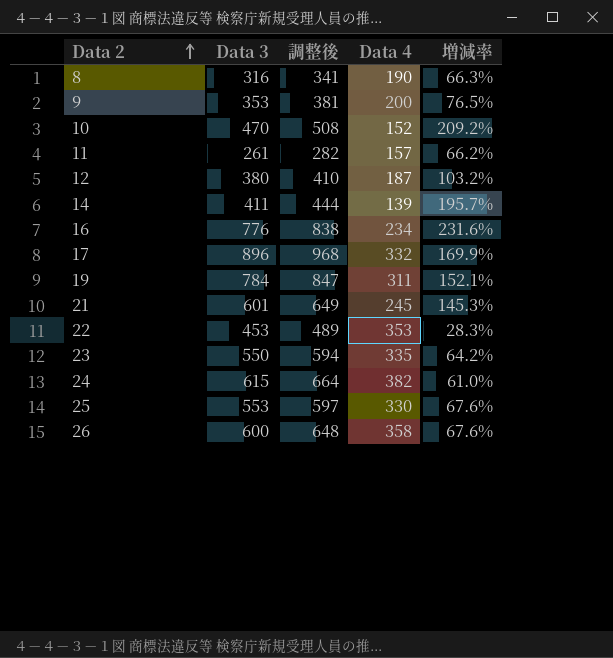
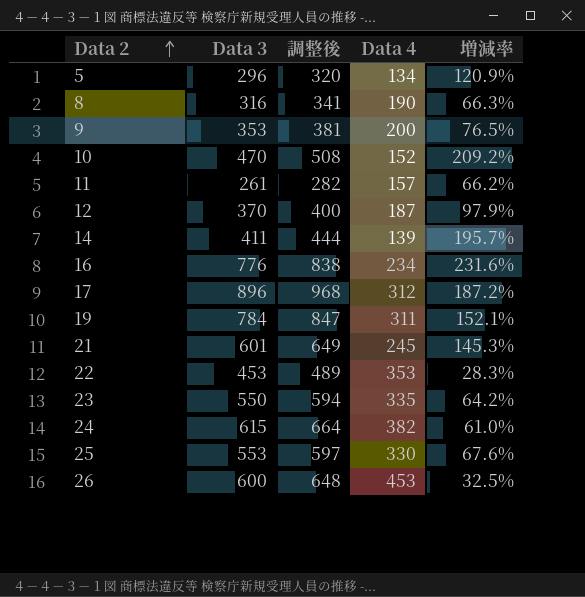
row 5: none -> 296 | 320 | 134 | 120.9%
12 | Data 3: 380 -> 370
12 | 調整後: 410 -> 400
12 | 増減率: 103.2% -> 97.9%
17 | Data 4: 332 -> 312
17 | 増減率: 169.9% -> 187.2%
26 | Data 4: 358 -> 453
26 | 増減率: 67.6% -> 32.5%

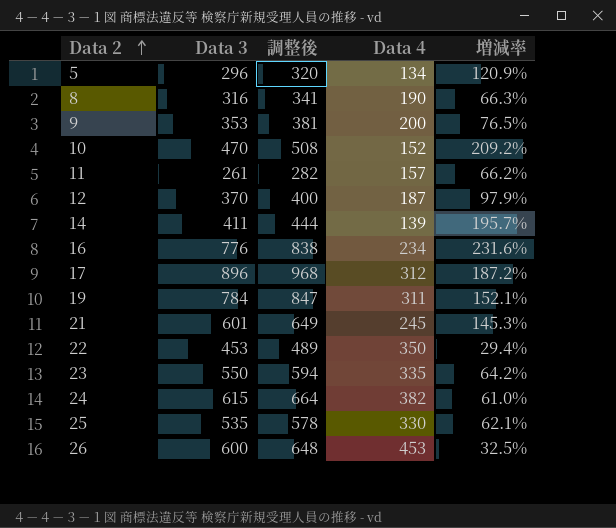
22 | Data 4: 353 -> 350
22 | 増減率: 28.3% -> 29.4%
25 | Data 3: 553 -> 535
25 | 調整後: 597 -> 578
25 | 増減率: 67.6% -> 62.1%

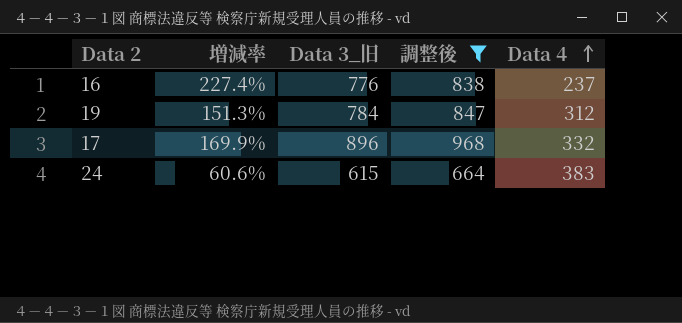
filter: none -> 調整後 >= 664
row order: Data 2 ascending -> Data 4 ascending
column 増減率 | position: 5 -> 2
column name: Data 3 -> Data 3_旧
16 | 増減率: 231.6% -> 227.4%
16 | Data 4: 234 -> 237
19 | 増減率: 152.1% -> 151.3%
19 | Data 4: 311 -> 312
17 | 増減率: 187.2% -> 169.9%
17 | Data 4: 312 -> 332
24 | 増減率: 61.0% -> 60.6%
24 | Data 4: 382 -> 383

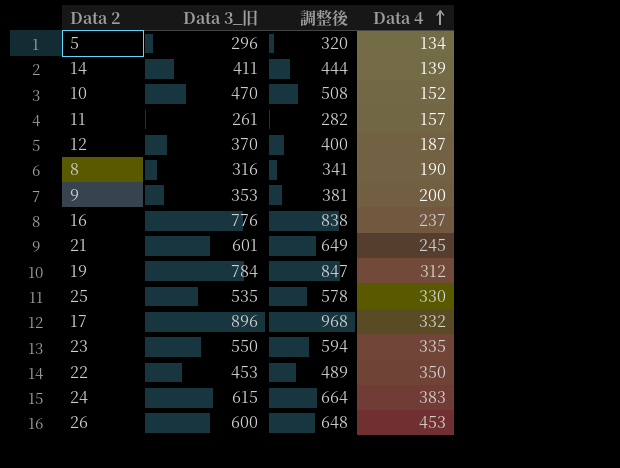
filter: 調整後 >= 664 -> none
column 増減率 | formula: ([Data 3_旧] - [Data 4]) / [Data 4] -> none

